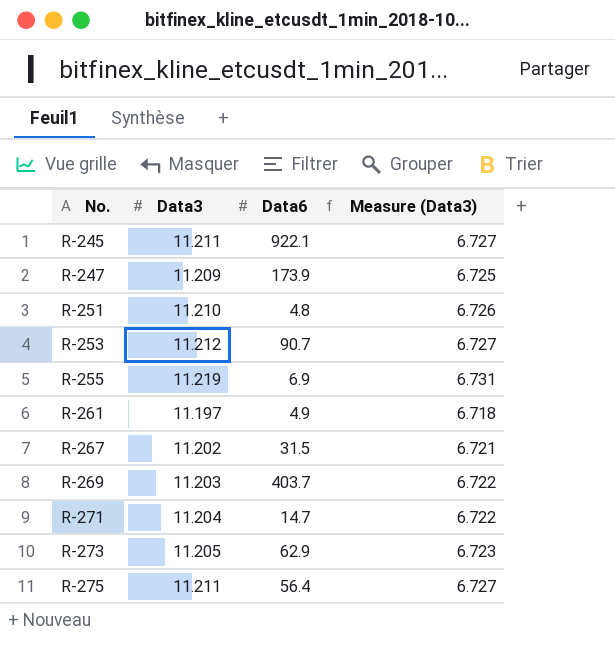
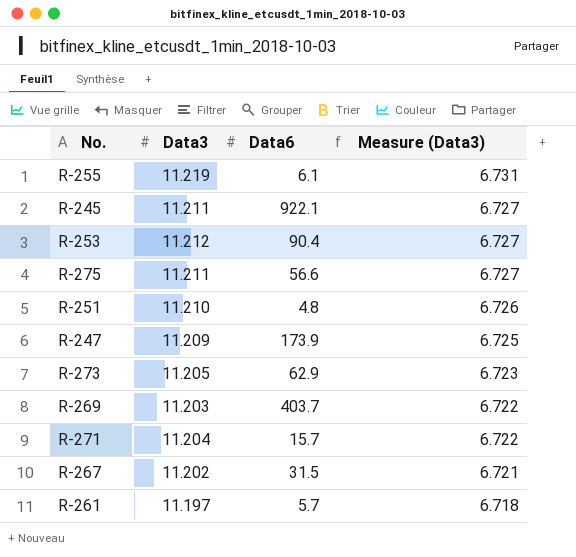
row order: No. ascending -> Measure (Data3) descending
R-255 | Data6: 6.9 -> 6.1
R-253 | Data6: 90.7 -> 90.4
R-275 | Data6: 56.4 -> 56.6
R-271 | Data6: 14.7 -> 15.7
R-261 | Data6: 4.9 -> 5.7

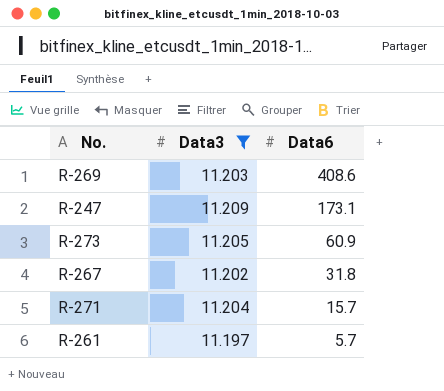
filter: none -> Data3 <= 11.209
row order: Measure (Data3) descending -> Data6 descending
column Measure (Data3) | formula: [Data3] * 0.6 -> none
R-269 | Data6: 403.7 -> 408.6
R-247 | Data6: 173.9 -> 173.1
R-273 | Data6: 62.9 -> 60.9
R-267 | Data6: 31.5 -> 31.8

